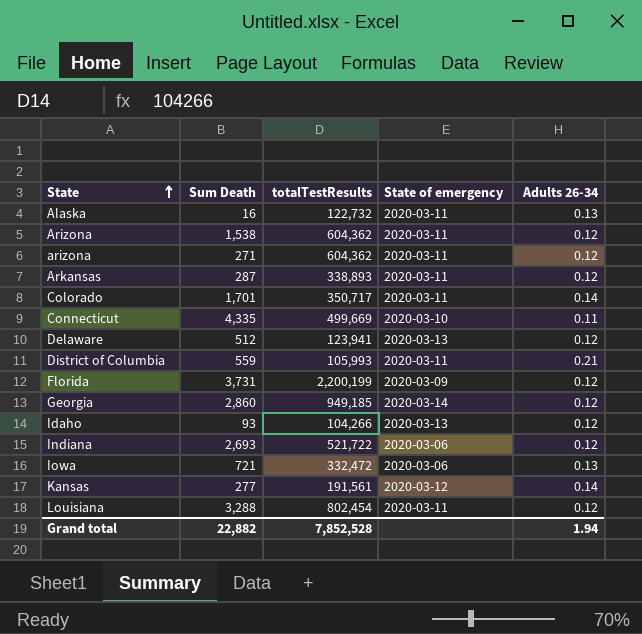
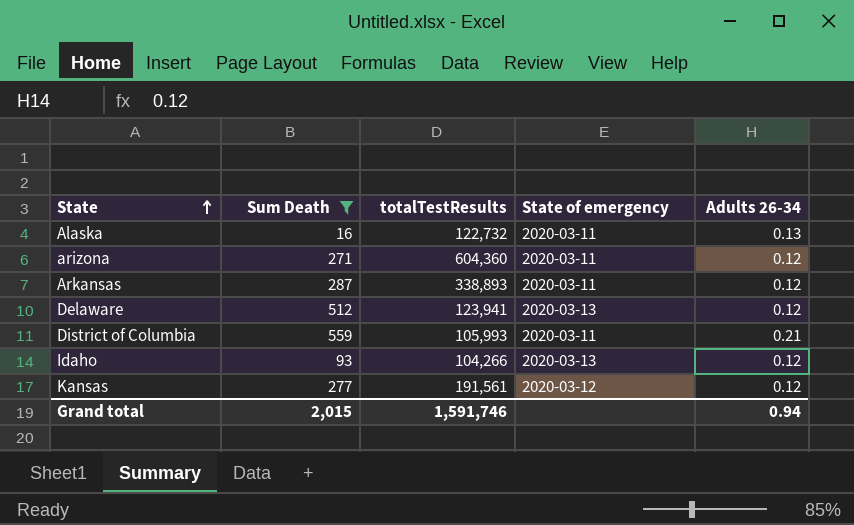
filter: none -> Sum Death <= 559
arizona | totalTestResults: 604,362 -> 604,360
Kansas | Adults 26-34: 0.14 -> 0.12
Grand total | Sum Death: 22,882 -> 2,015
Grand total | totalTestResults: 7,852,528 -> 1,591,746
Grand total | Adults 26-34: 1.94 -> 0.94

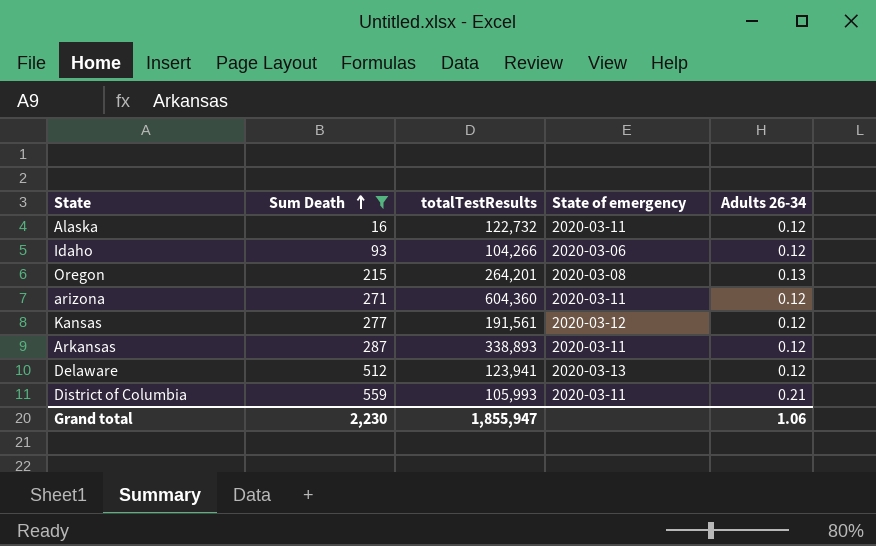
row order: State ascending -> Sum Death ascending
Alaska | Adults 26-34: 0.13 -> 0.12
Idaho | State of emergency: 2020-03-13 -> 2020-03-06
row Oregon: none -> 215 | 264,201 | 2020-03-08 | 0.13
Grand total | Sum Death: 2,015 -> 2,230
Grand total | totalTestResults: 1,591,746 -> 1,855,947
Grand total | Adults 26-34: 0.94 -> 1.06

